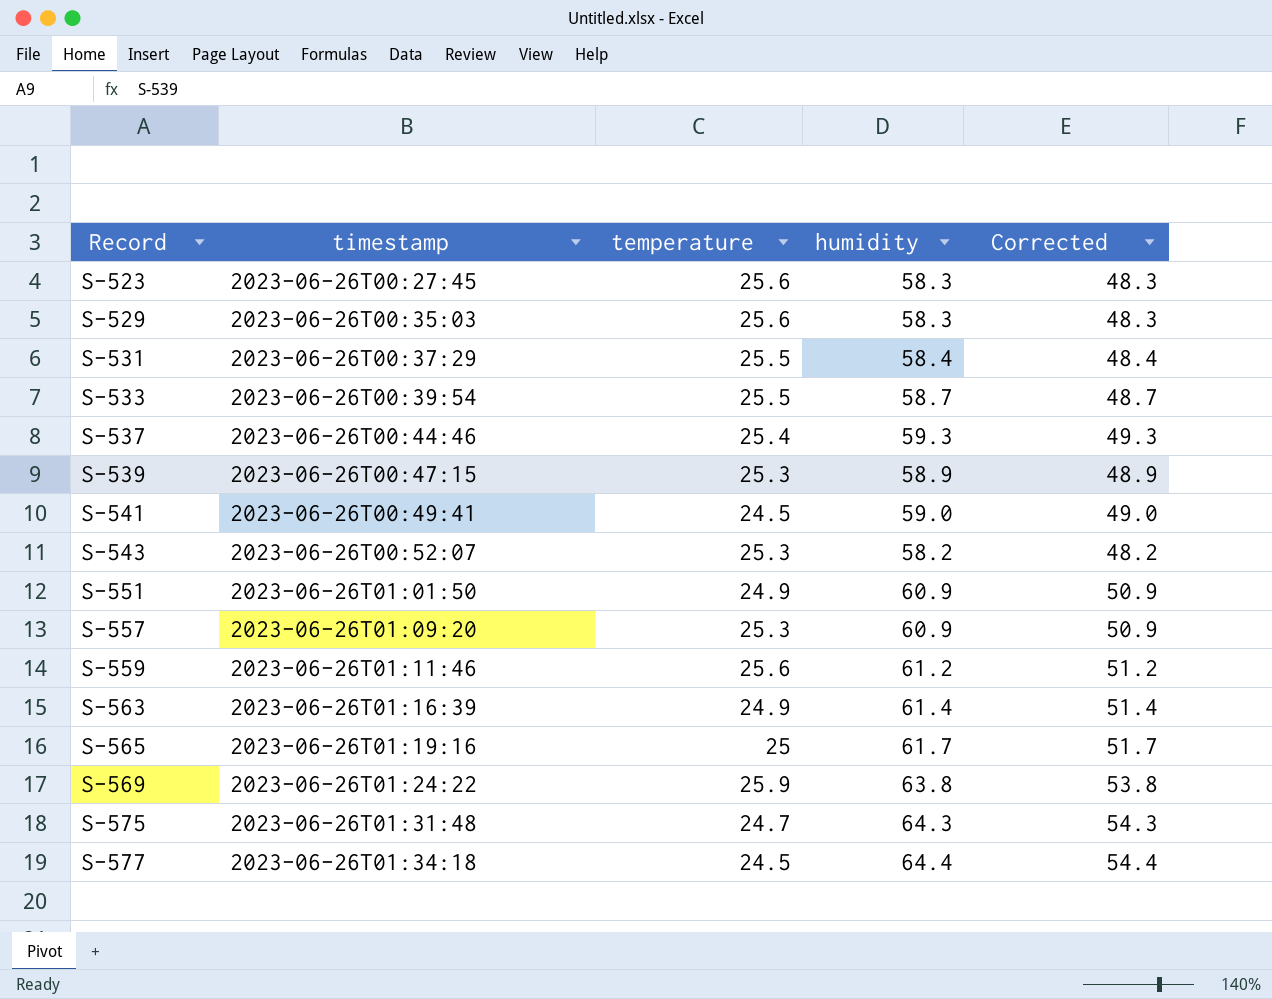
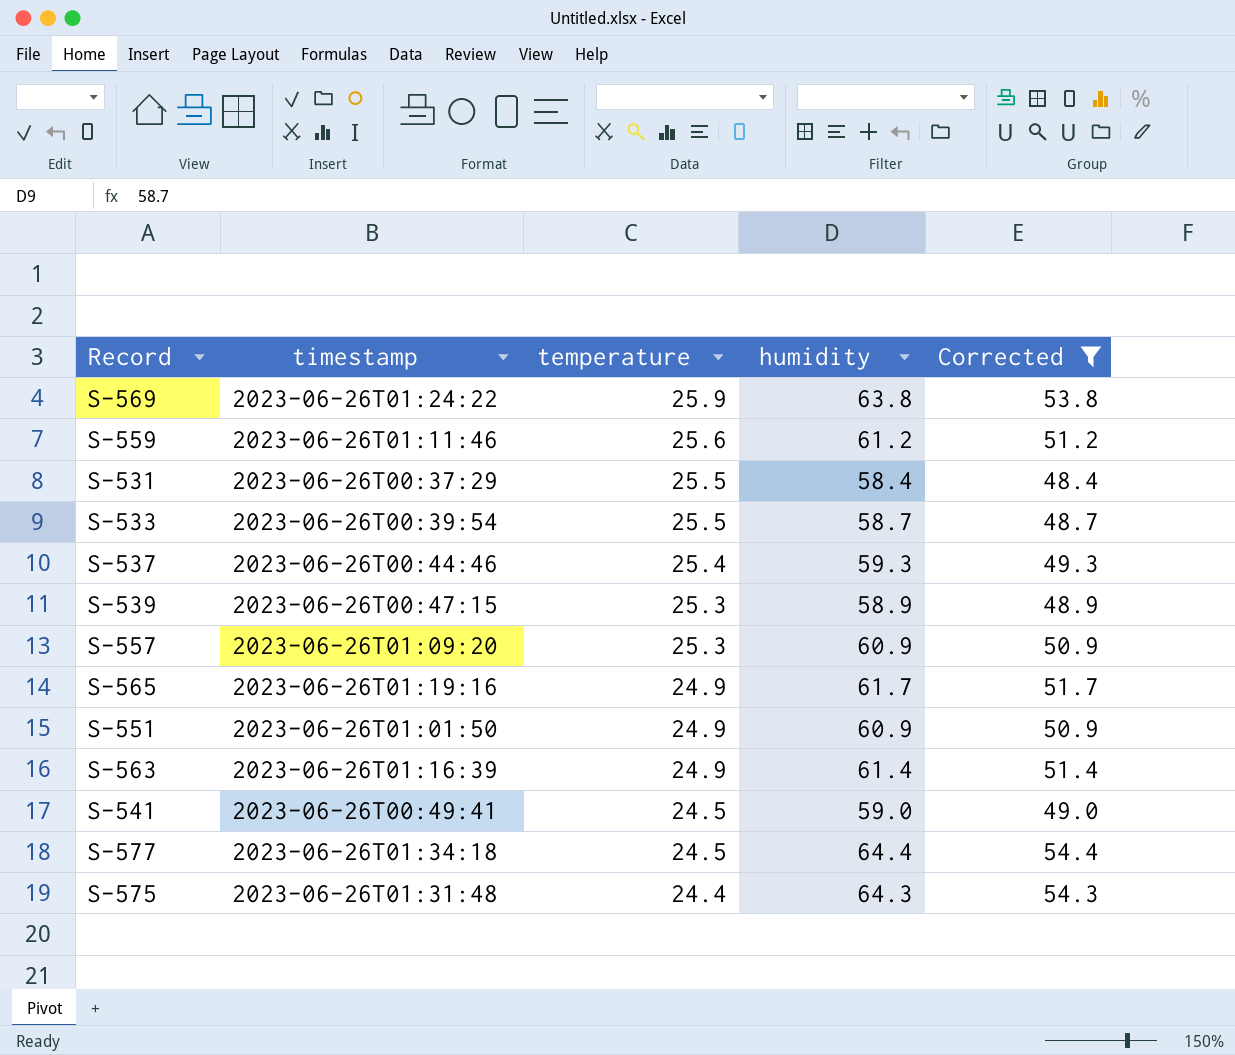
filter: none -> Corrected >= 48.4
row order: Record ascending -> temperature descending
S-565 | temperature: 25 -> 24.9
S-575 | temperature: 24.7 -> 24.4

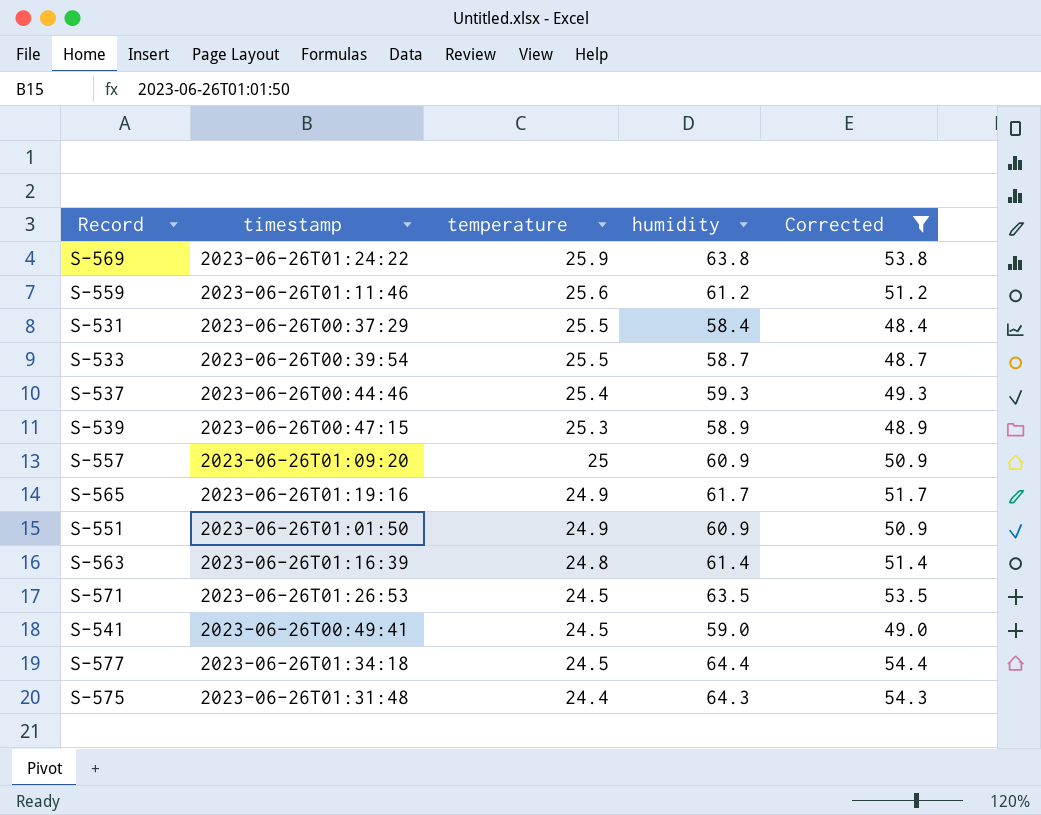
S-557 | temperature: 25.3 -> 25
S-563 | temperature: 24.9 -> 24.8
row S-571: none -> 2023-06-26T01:26:53 | 24.5 | 63.5 | 53.5

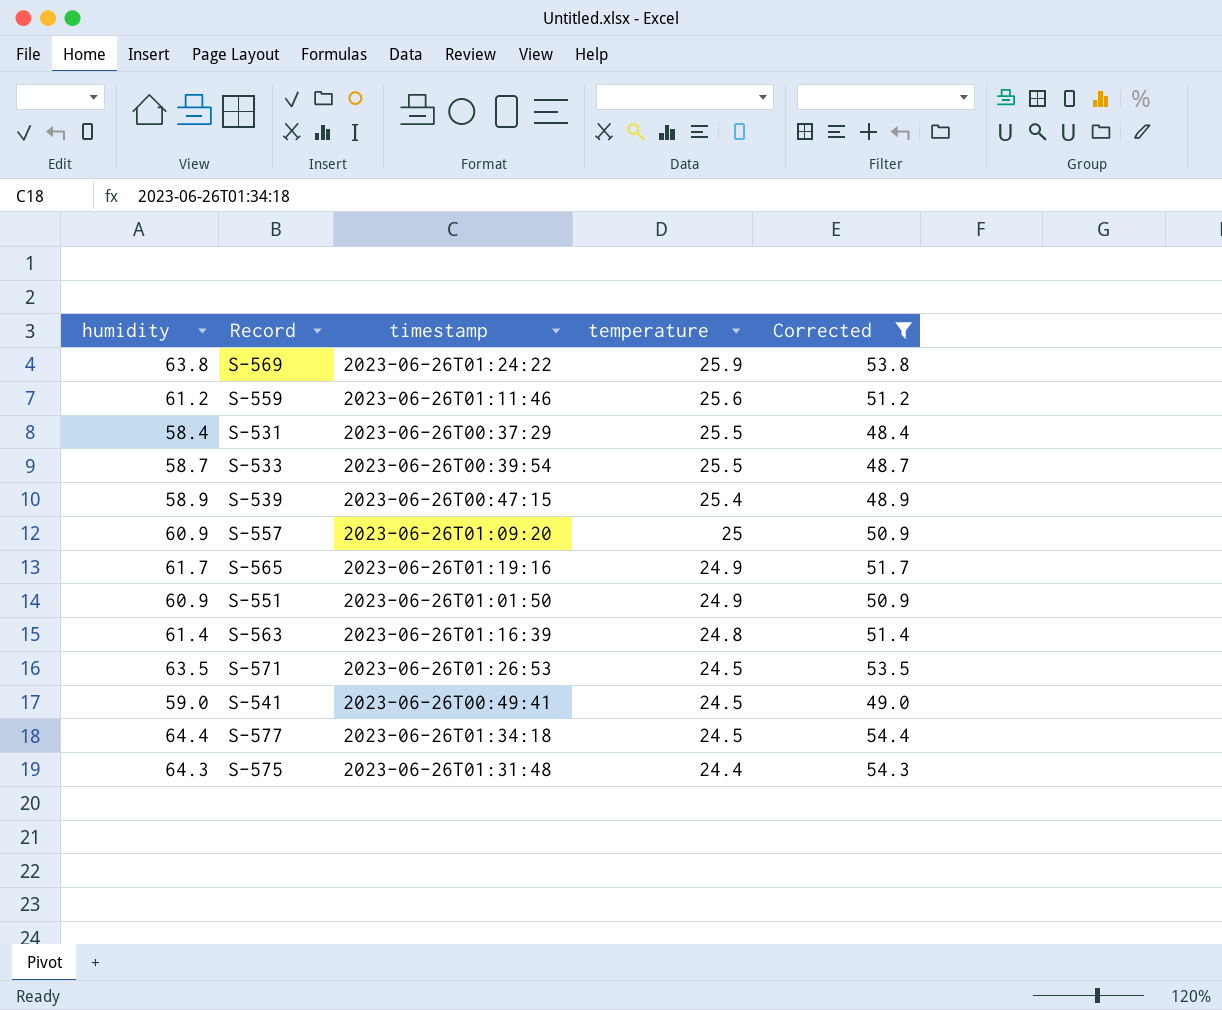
column humidity | position: 4 -> 1
row S-537: 2023-06-26T00:44:46 | 25.4 | 59.3 | 49.3 -> none
S-539 | temperature: 25.3 -> 25.4

